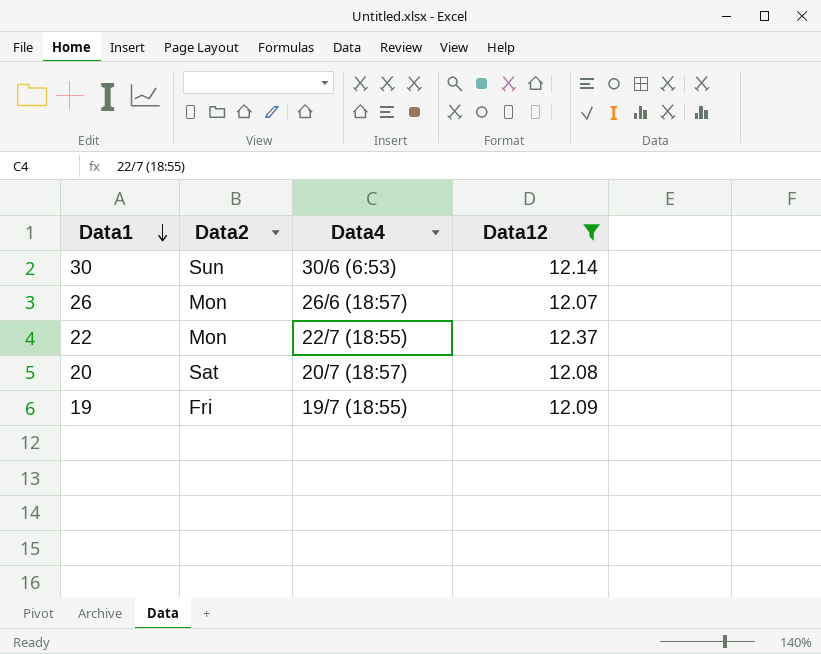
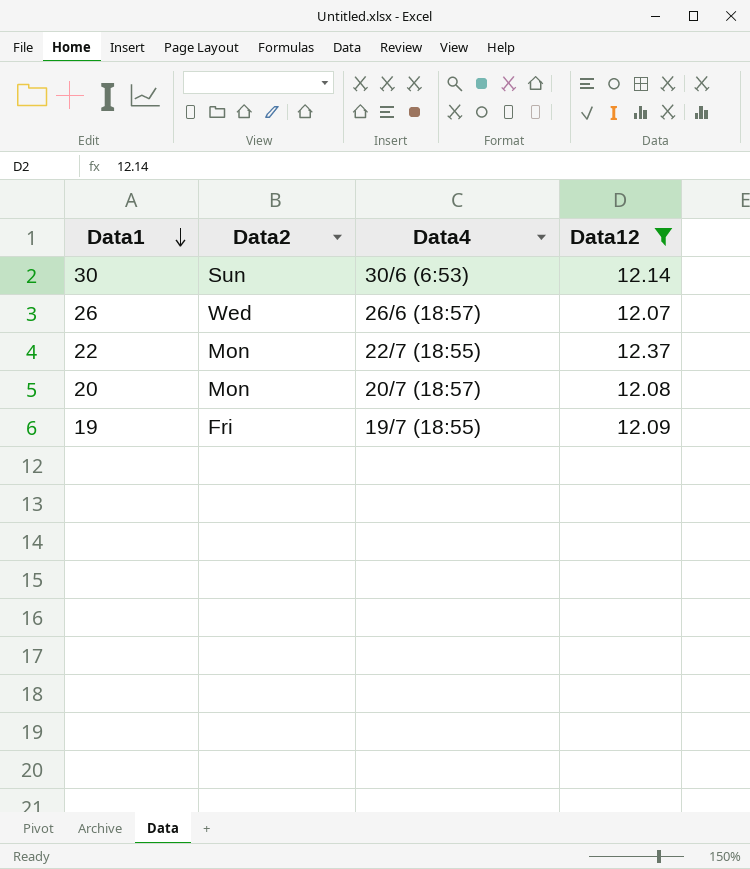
26 | Data2: Mon -> Wed
20 | Data2: Sat -> Mon

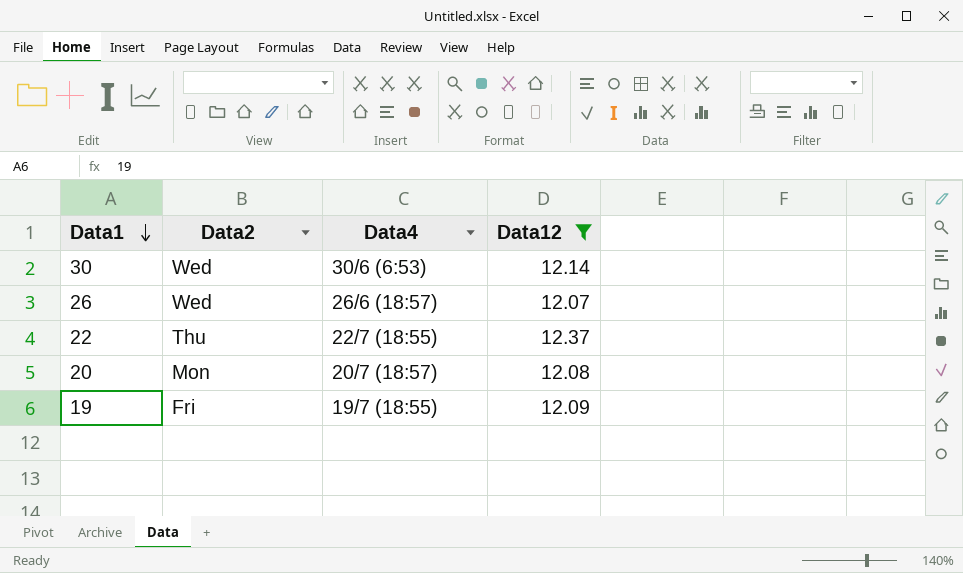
30 | Data2: Sun -> Wed
22 | Data2: Mon -> Thu

